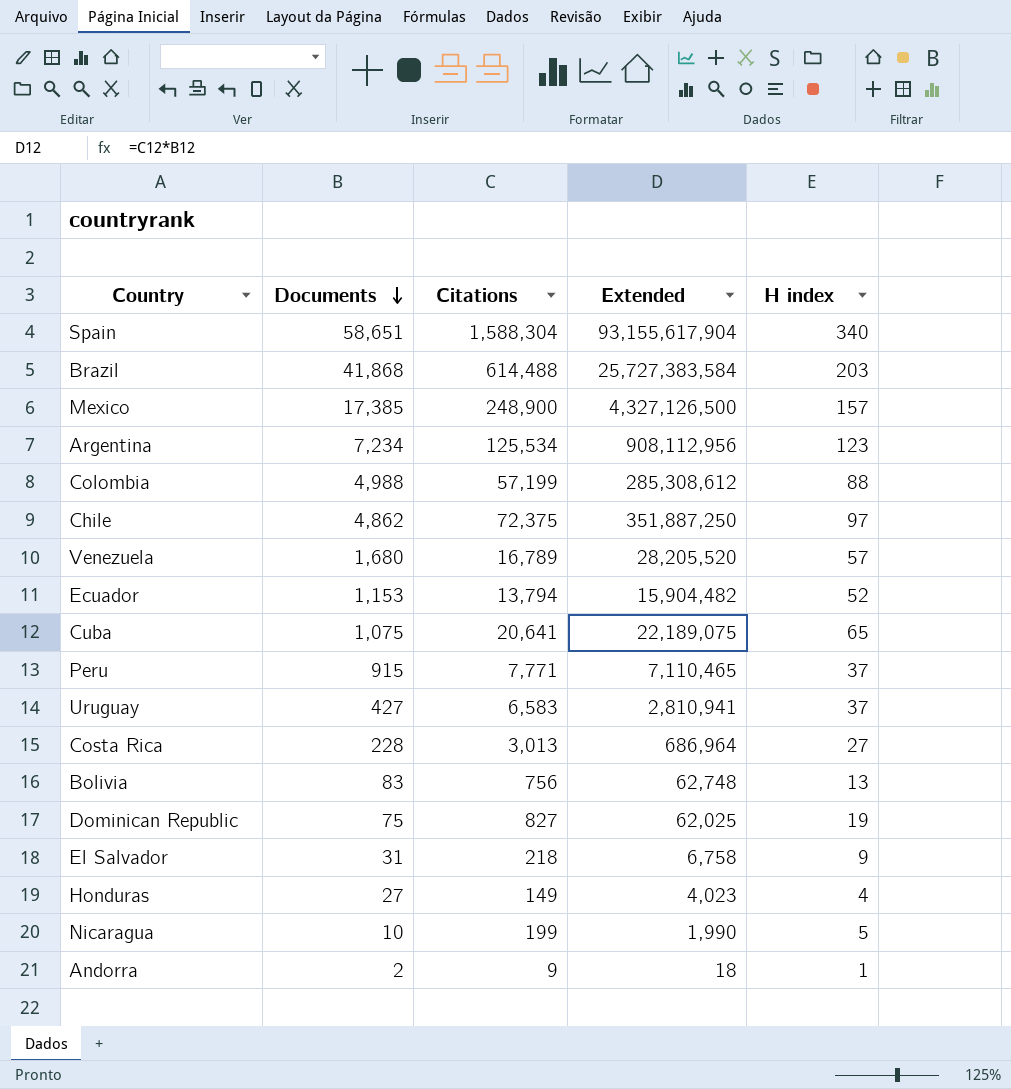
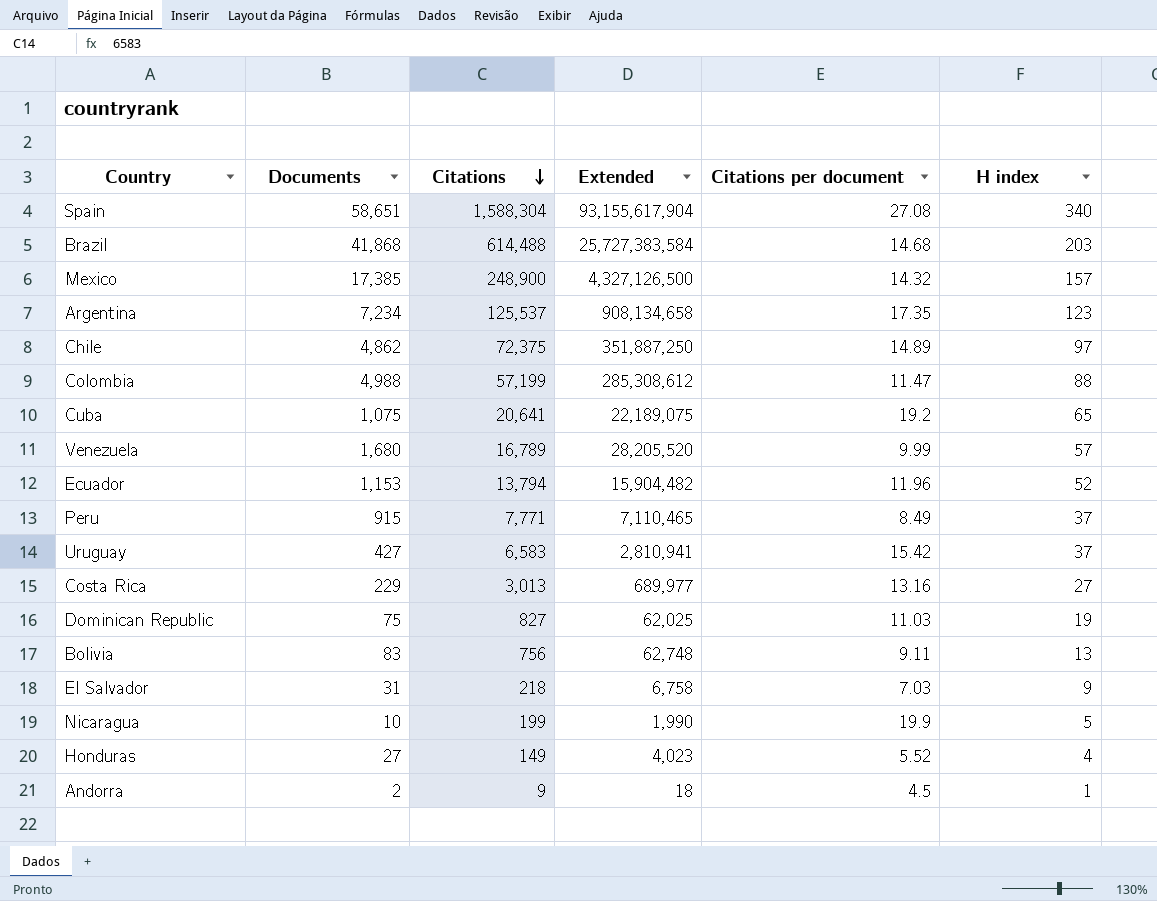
row order: Documents descending -> Citations descending
column Citations per document | formula: none -> [Citations] / [Documents]
Argentina | Citations: 125,534 -> 125,537
Argentina | Extended: 908,112,956 -> 908,134,658
Costa Rica | Documents: 228 -> 229
Costa Rica | Extended: 686,964 -> 689,977

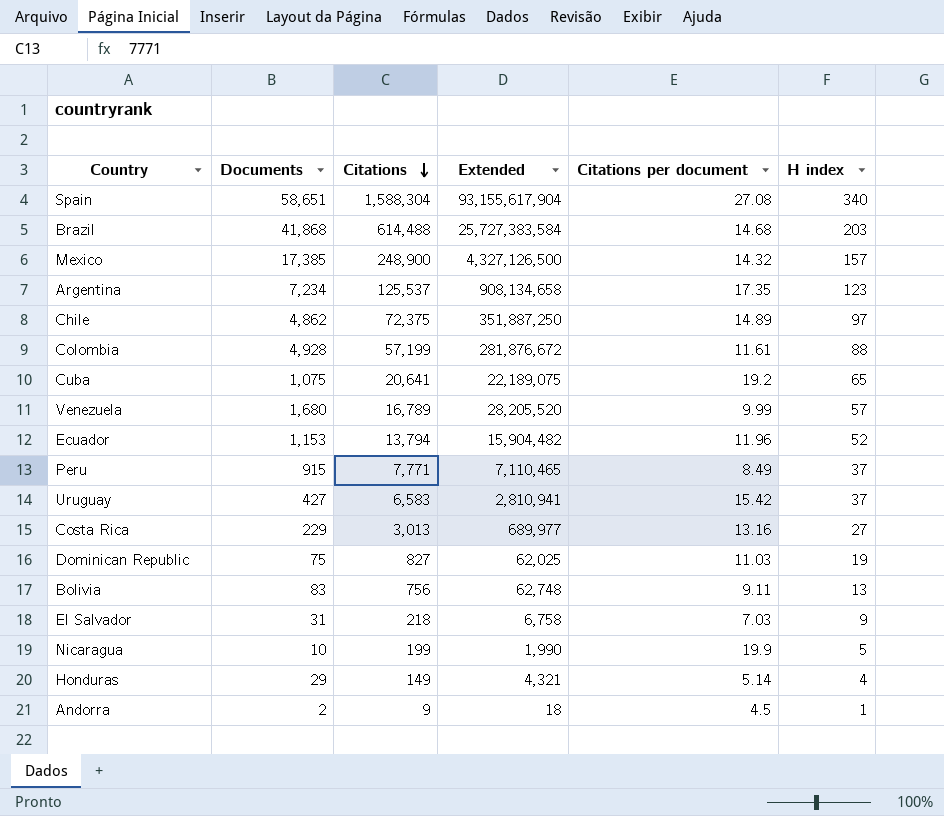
Colombia | Documents: 4,988 -> 4,928
Colombia | Extended: 285,308,612 -> 281,876,672
Colombia | Citations per document: 11.47 -> 11.61
Honduras | Documents: 27 -> 29
Honduras | Extended: 4,023 -> 4,321
Honduras | Citations per document: 5.52 -> 5.14

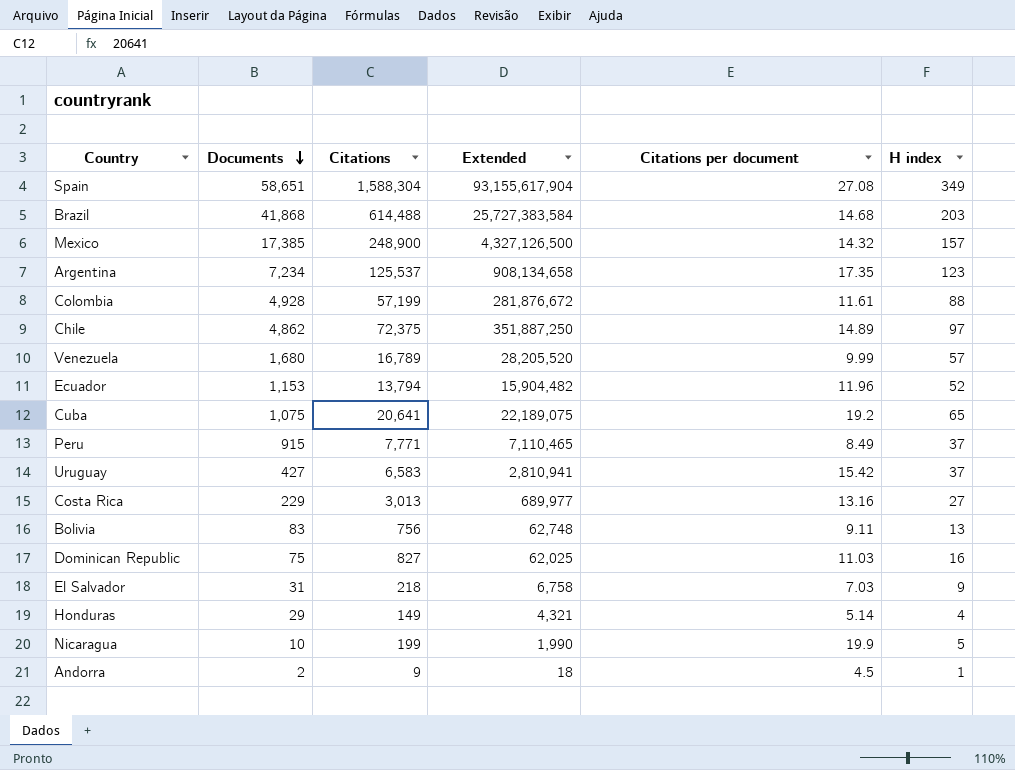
row order: Citations descending -> Documents descending
Spain | H index: 340 -> 349
Dominican Republic | H index: 19 -> 16

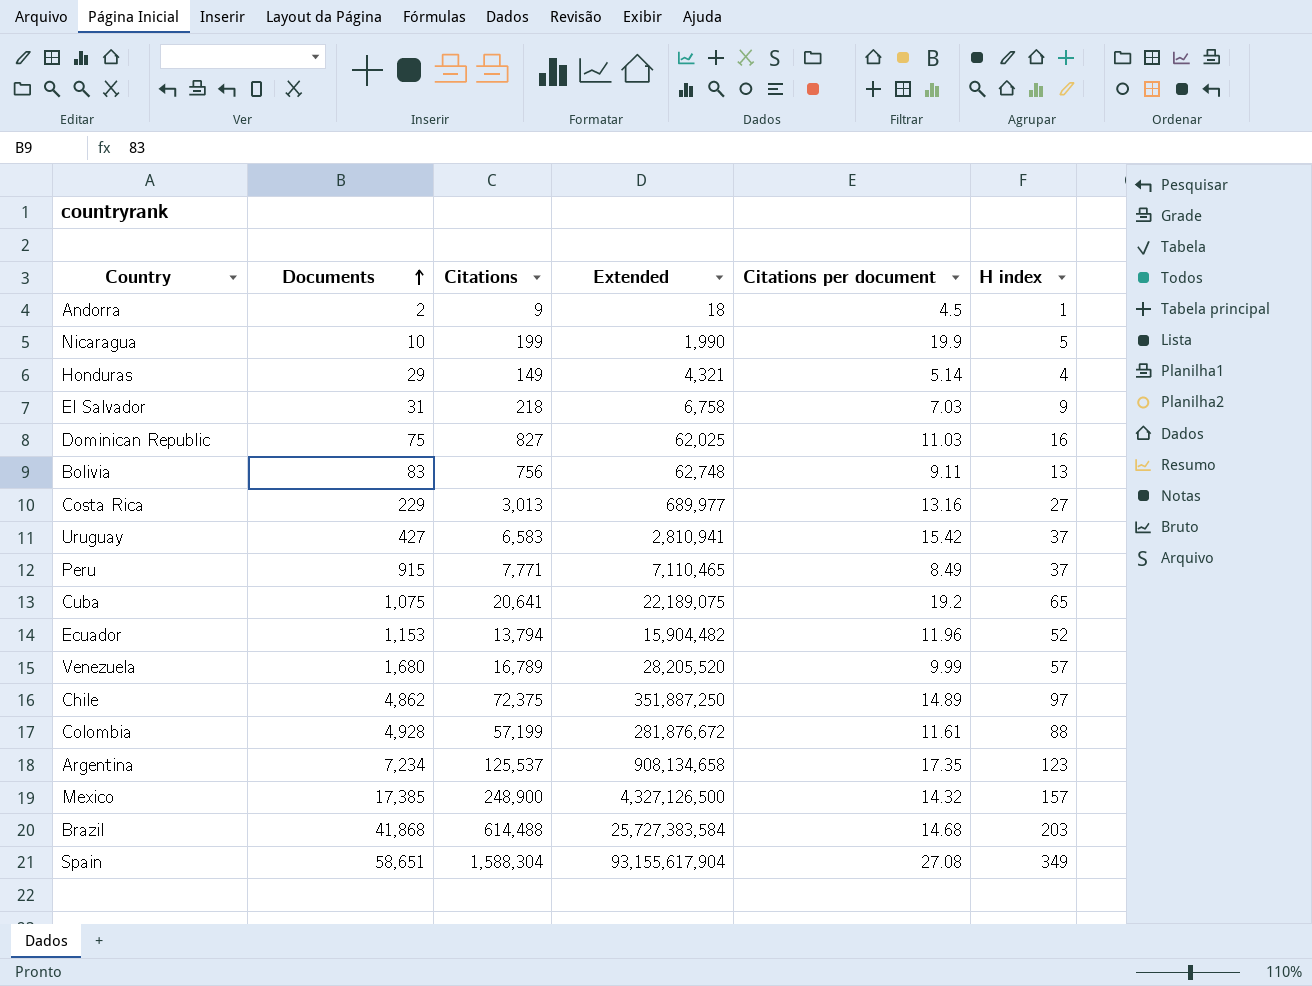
row order: Documents descending -> Documents ascending

